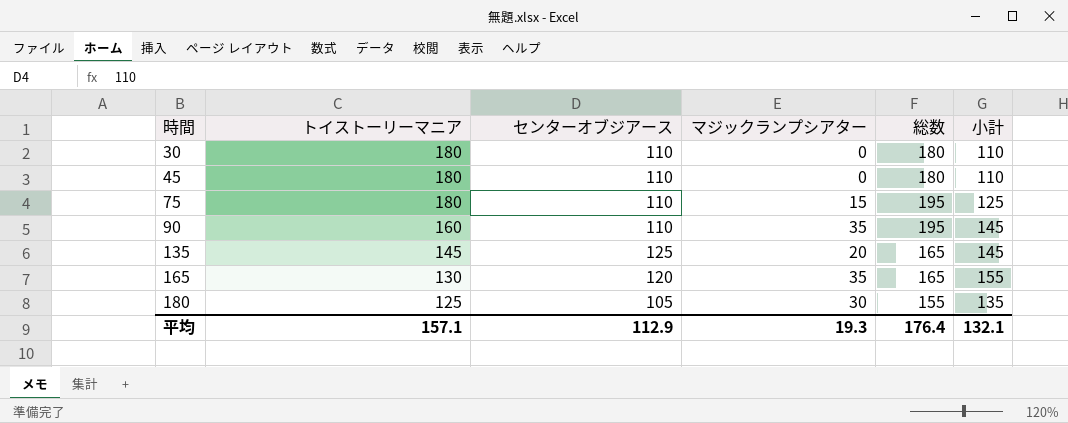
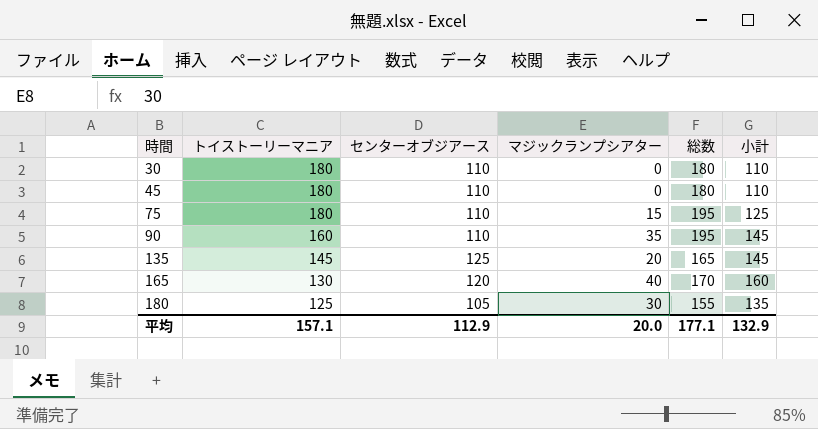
165 | マジックランプシアター: 35 -> 40
165 | 総数: 165 -> 170
165 | 小計: 155 -> 160
平均 | マジックランプシアター: 19.3 -> 20.0
平均 | 総数: 176.4 -> 177.1
平均 | 小計: 132.1 -> 132.9

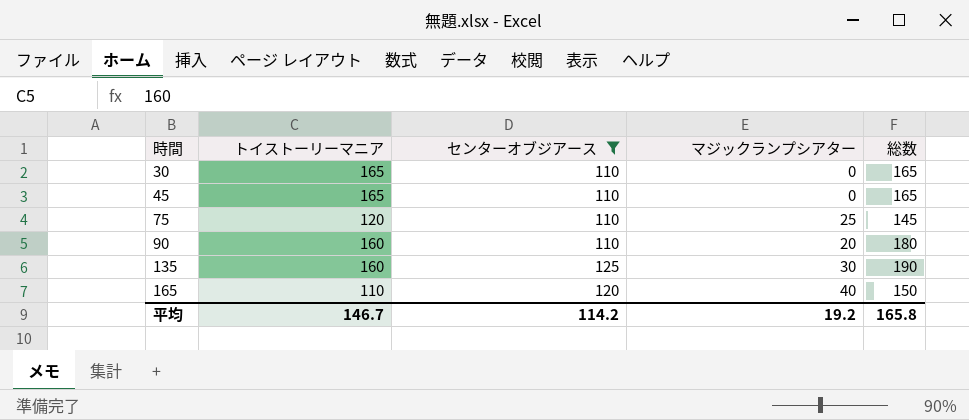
filter: none -> センターオブジアース != 105
column 小計 | formula: [センターオブジアース] + [マジックランプシアター] -> none
30 | トイストーリーマニア: 180 -> 165
30 | 総数: 180 -> 165
45 | トイストーリーマニア: 180 -> 165
45 | 総数: 180 -> 165
75 | トイストーリーマニア: 180 -> 120
75 | マジックランプシアター: 15 -> 25
75 | 総数: 195 -> 145
90 | マジックランプシアター: 35 -> 20
90 | 総数: 195 -> 180
135 | トイストーリーマニア: 145 -> 160
135 | マジックランプシアター: 20 -> 30
135 | 総数: 165 -> 190
165 | トイストーリーマニア: 130 -> 110
165 | 総数: 170 -> 150
平均 | トイストーリーマニア: 157.1 -> 146.7
平均 | センターオブジアース: 112.9 -> 114.2
平均 | マジックランプシアター: 20.0 -> 19.2
平均 | 総数: 177.1 -> 165.8

